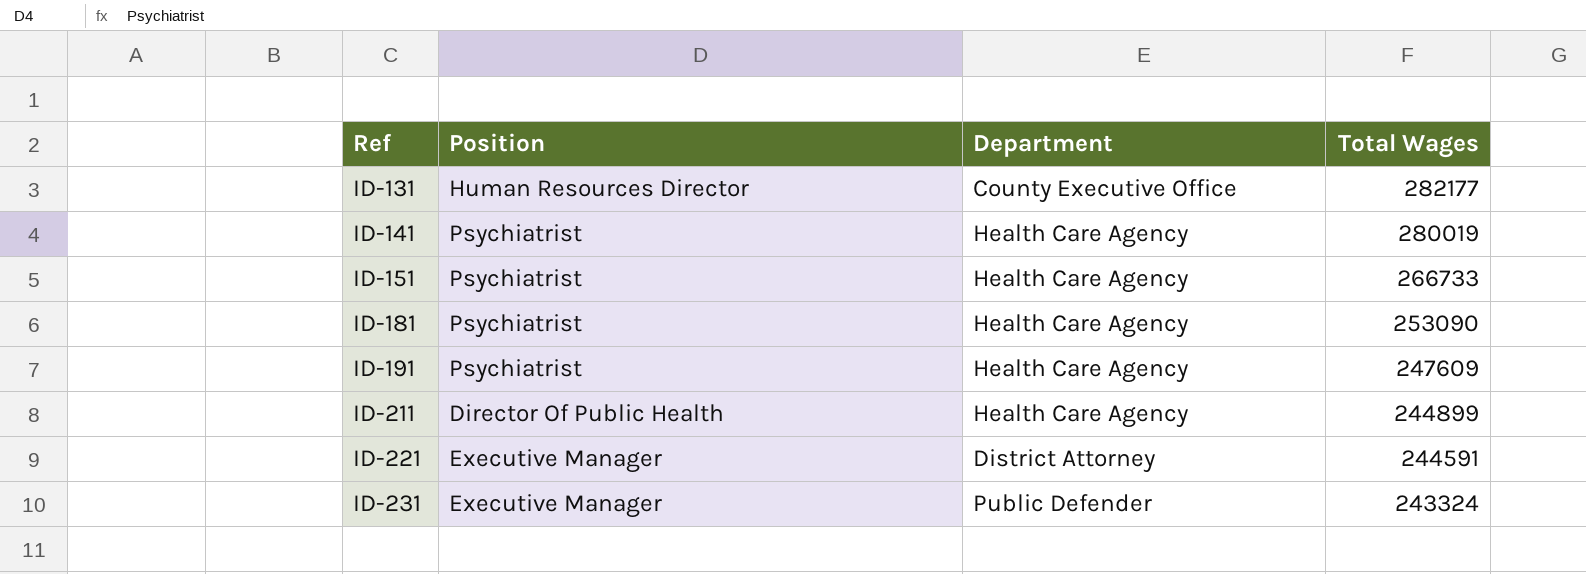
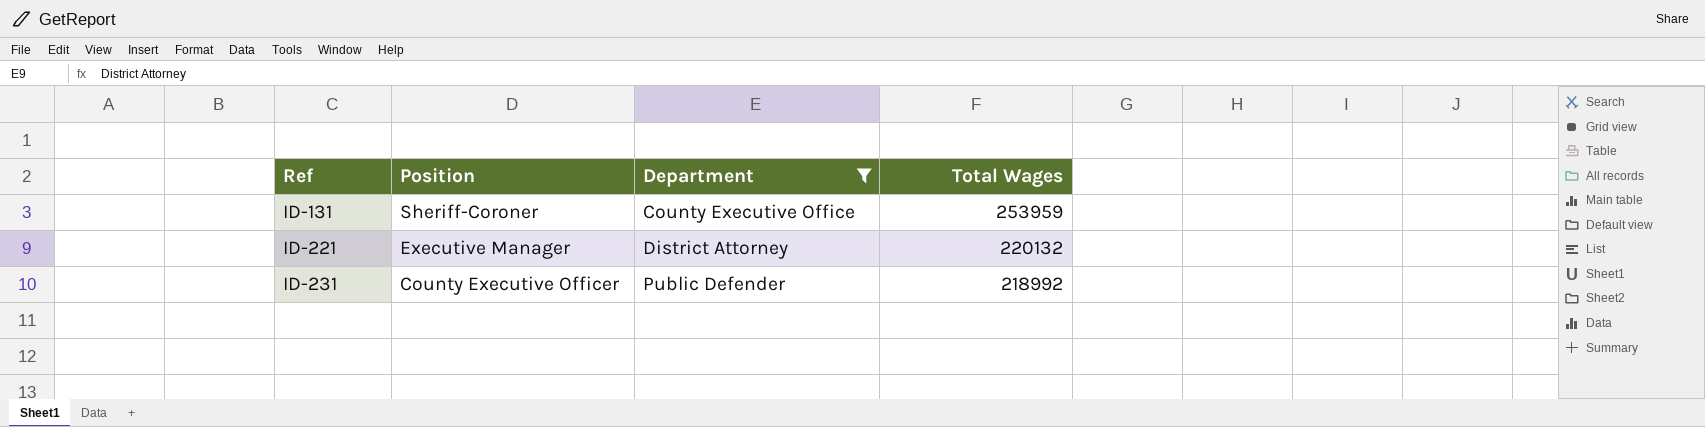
filter: none -> Department != Health Care Agency
ID-131 | Position: Human Resources Director -> Sheriff-Coroner
ID-131 | Total Wages: 282177 -> 253959
ID-221 | Total Wages: 244591 -> 220132
ID-231 | Position: Executive Manager -> County Executive Officer
ID-231 | Total Wages: 243324 -> 218992

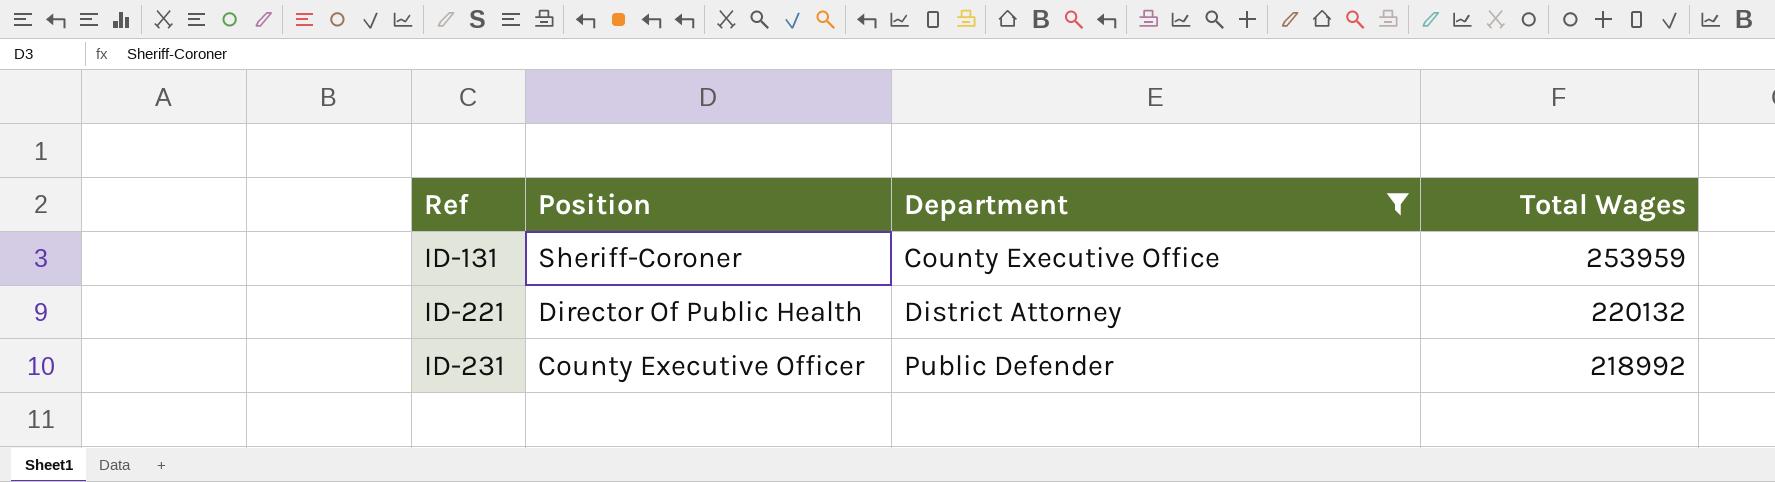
ID-221 | Position: Executive Manager -> Director Of Public Health

